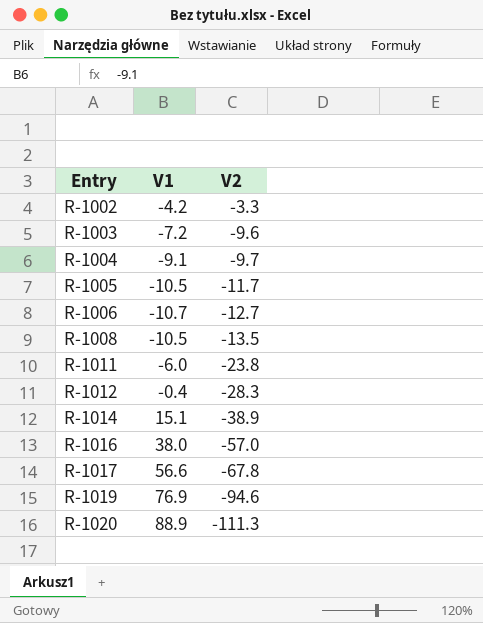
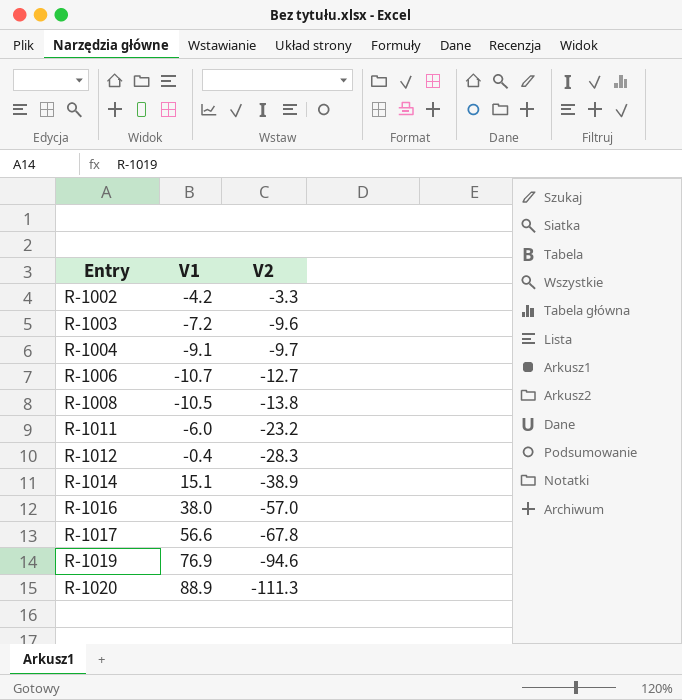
row R-1005: -10.5 | -11.7 -> none
R-1008 | V2: -13.5 -> -13.8
R-1011 | V2: -23.8 -> -23.2

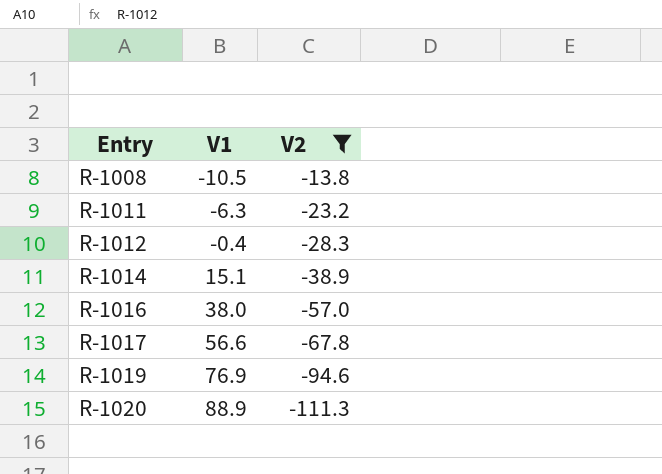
filter: none -> V2 <= -13.8
R-1011 | V1: -6.0 -> -6.3

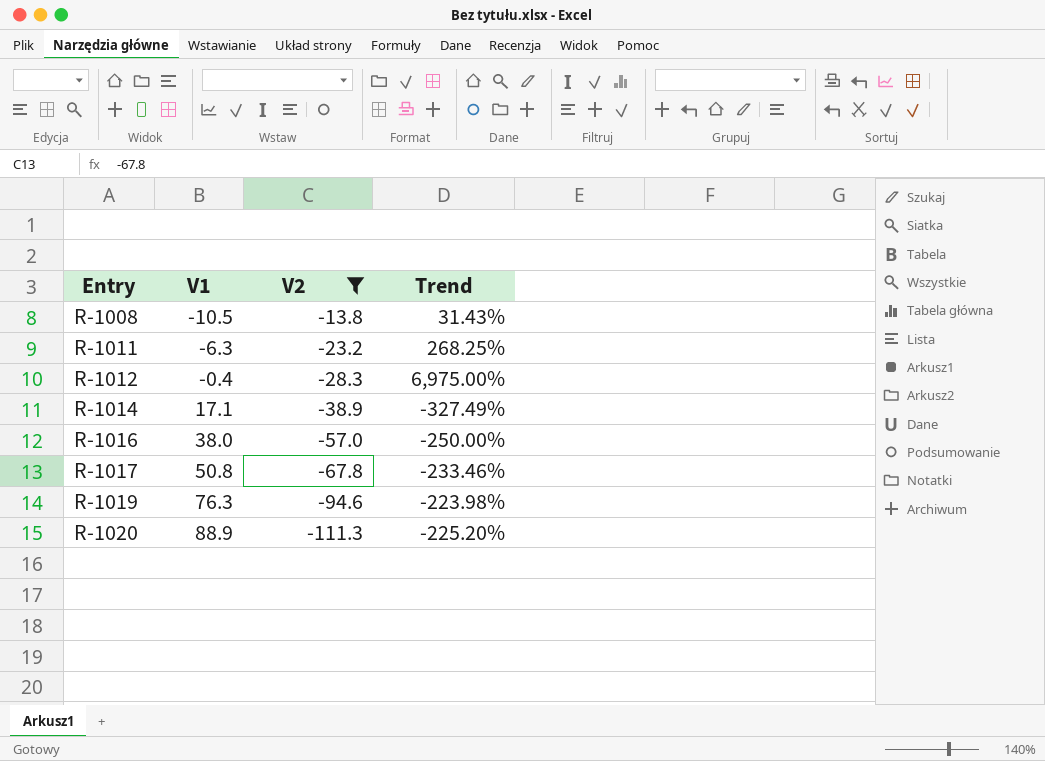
column Trend | formula: none -> ([V2] - [V1]) / [V1]
R-1014 | V1: 15.1 -> 17.1
R-1017 | V1: 56.6 -> 50.8
R-1019 | V1: 76.9 -> 76.3

